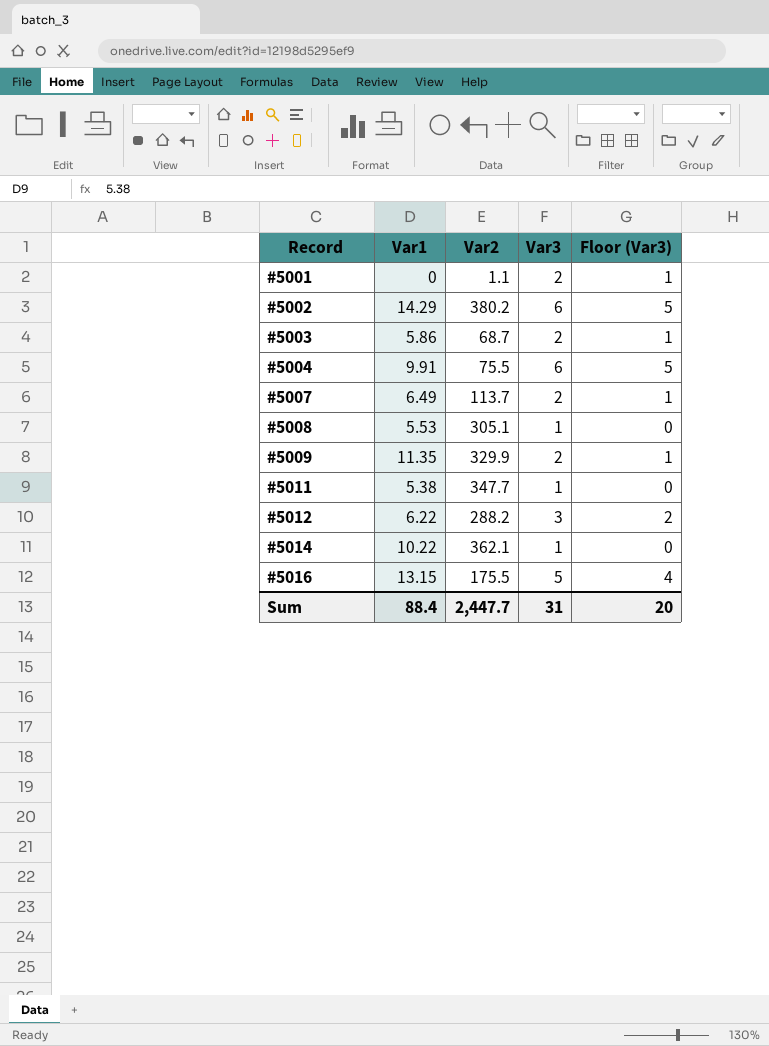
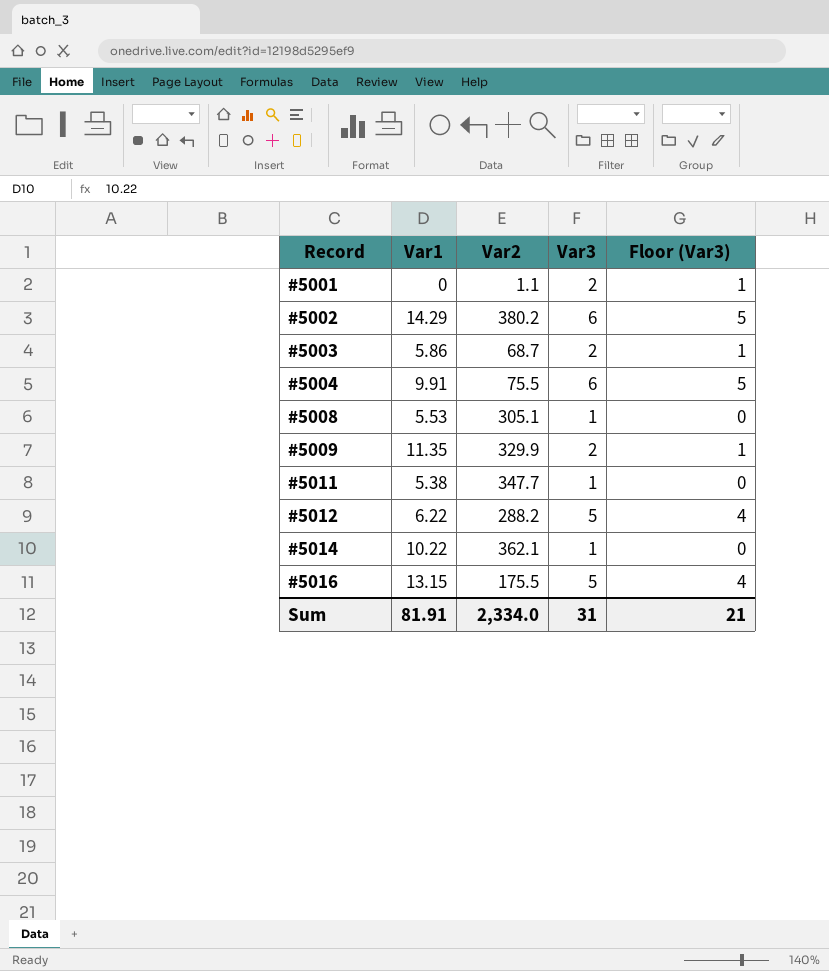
row #5007: 6.49 | 113.7 | 2 | 1 -> none
#5012 | Var3: 3 -> 5
#5012 | Floor (Var3): 2 -> 4
Sum | Var1: 88.4 -> 81.91
Sum | Var2: 2,447.7 -> 2,334.0
Sum | Floor (Var3): 20 -> 21

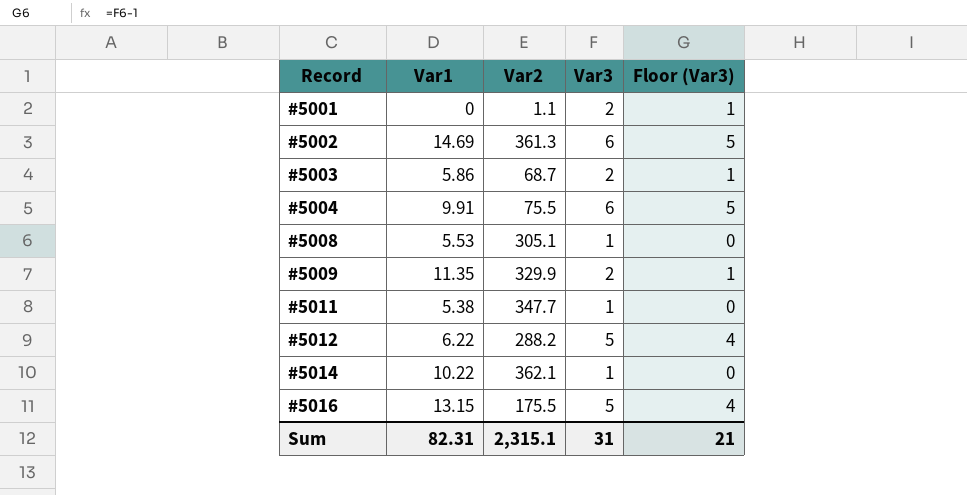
#5002 | Var1: 14.29 -> 14.69
#5002 | Var2: 380.2 -> 361.3
Sum | Var1: 81.91 -> 82.31
Sum | Var2: 2,334.0 -> 2,315.1

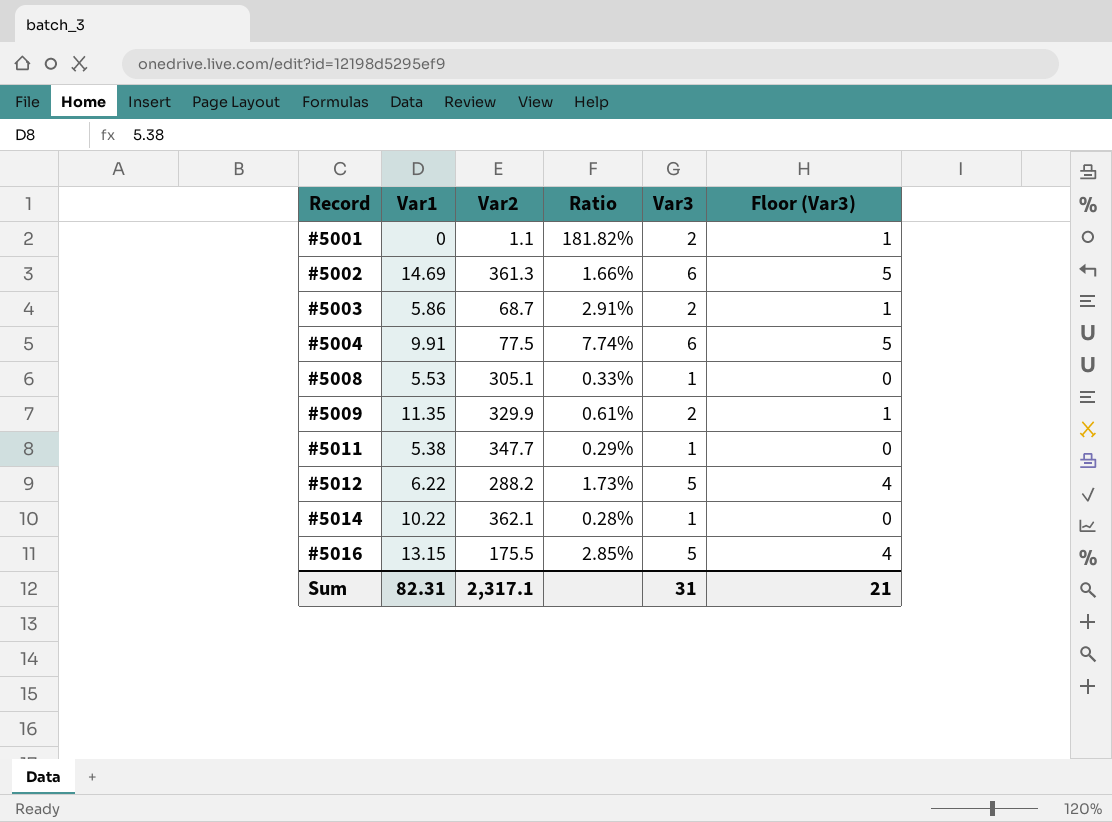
column Ratio | formula: none -> [Var3] / [Var2]
#5004 | Var2: 75.5 -> 77.5
Sum | Var2: 2,315.1 -> 2,317.1

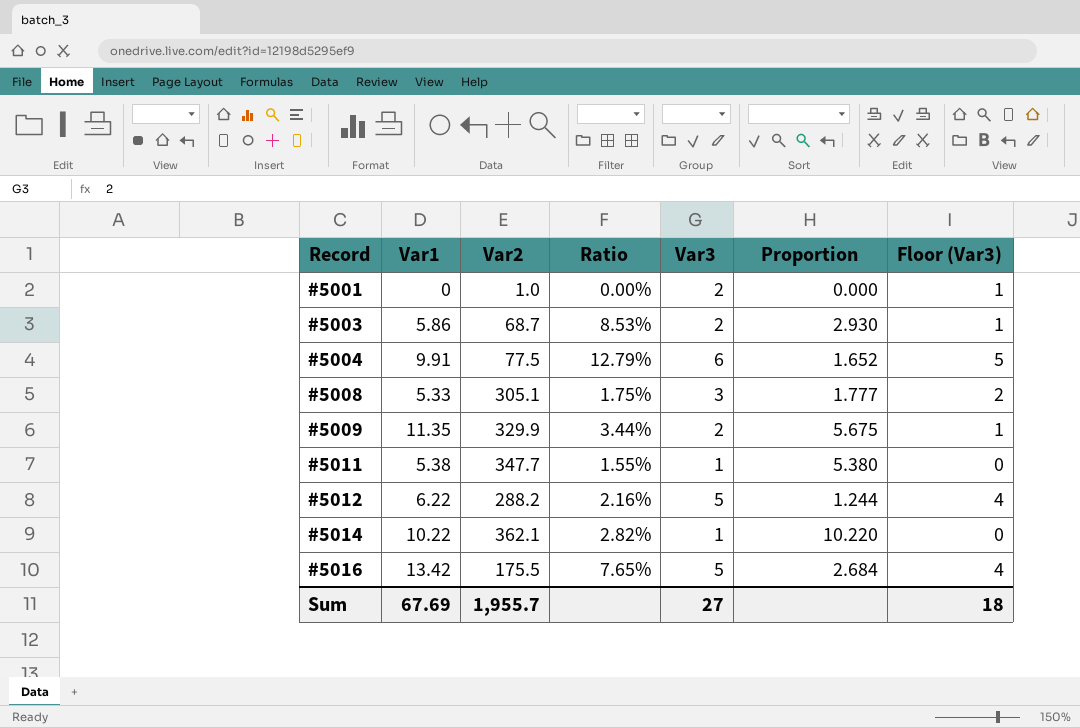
column Ratio | formula: [Var3] / [Var2] -> [Var1] / [Var2]
column Proportion | formula: none -> [Var1] / [Var3]
row #5002: 14.69 | 361.3 | 1.66% | 6 | 5 -> none
#5001 | Var2: 1.1 -> 1.0
#5008 | Var1: 5.53 -> 5.33
#5008 | Var3: 1 -> 3
#5008 | Floor (Var3): 0 -> 2
#5016 | Var1: 13.15 -> 13.42
Sum | Var1: 82.31 -> 67.69
Sum | Var2: 2,317.1 -> 1,955.7
Sum | Var3: 31 -> 27
Sum | Floor (Var3): 21 -> 18

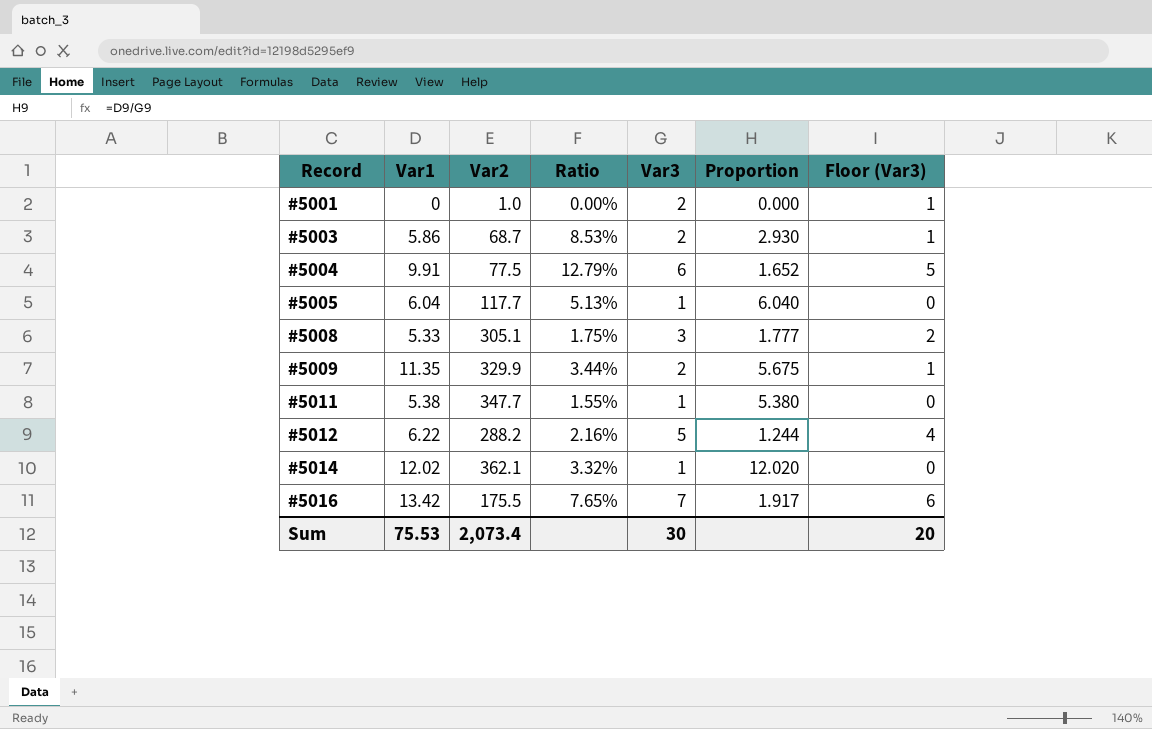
row #5005: none -> 6.04 | 117.7 | 5.13% | 1 | 6.040 | 0
#5014 | Var1: 10.22 -> 12.02
#5014 | Ratio: 2.82% -> 3.32%
#5014 | Proportion: 10.220 -> 12.020
#5016 | Var3: 5 -> 7
#5016 | Proportion: 2.684 -> 1.917
#5016 | Floor (Var3): 4 -> 6
Sum | Var1: 67.69 -> 75.53
Sum | Var2: 1,955.7 -> 2,073.4
Sum | Var3: 27 -> 30
Sum | Floor (Var3): 18 -> 20

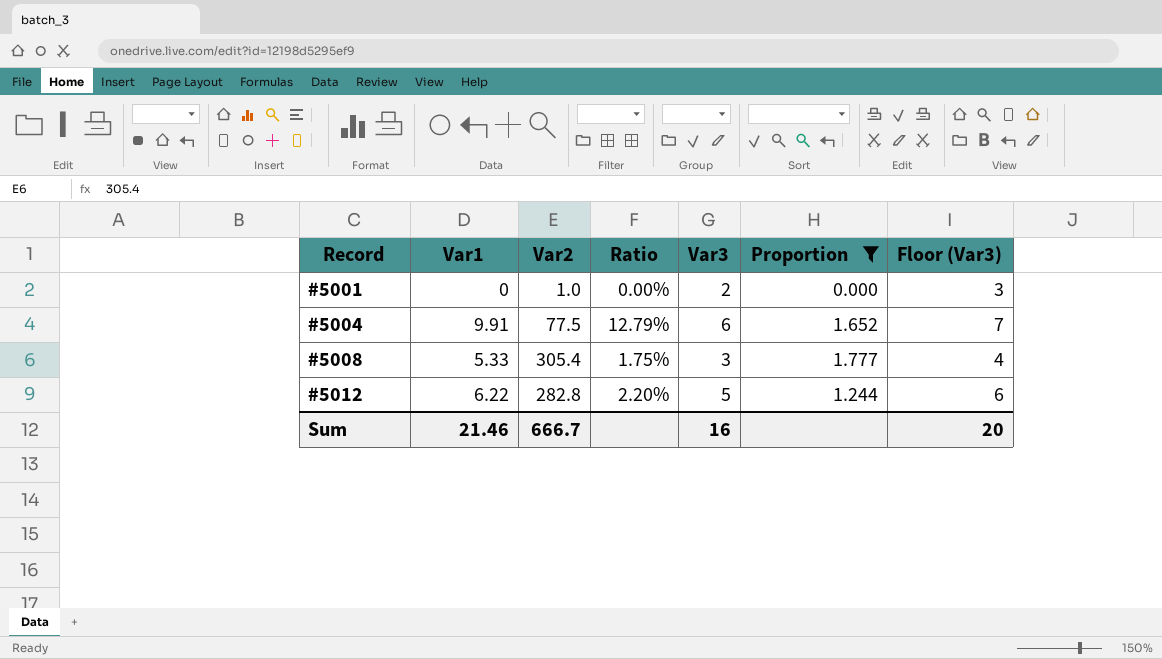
filter: none -> Proportion <= 1.777
column Floor (Var3) | formula: [Var3] - 1 -> [Var3] + 1
#5008 | Var2: 305.1 -> 305.4
#5012 | Var2: 288.2 -> 282.8
#5012 | Ratio: 2.16% -> 2.20%
Sum | Var1: 75.53 -> 21.46
Sum | Var2: 2,073.4 -> 666.7
Sum | Var3: 30 -> 16

